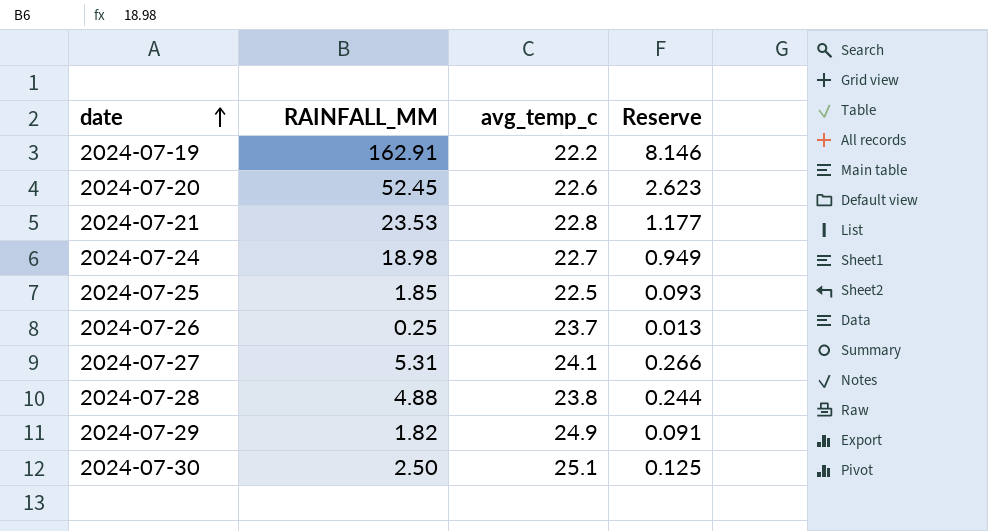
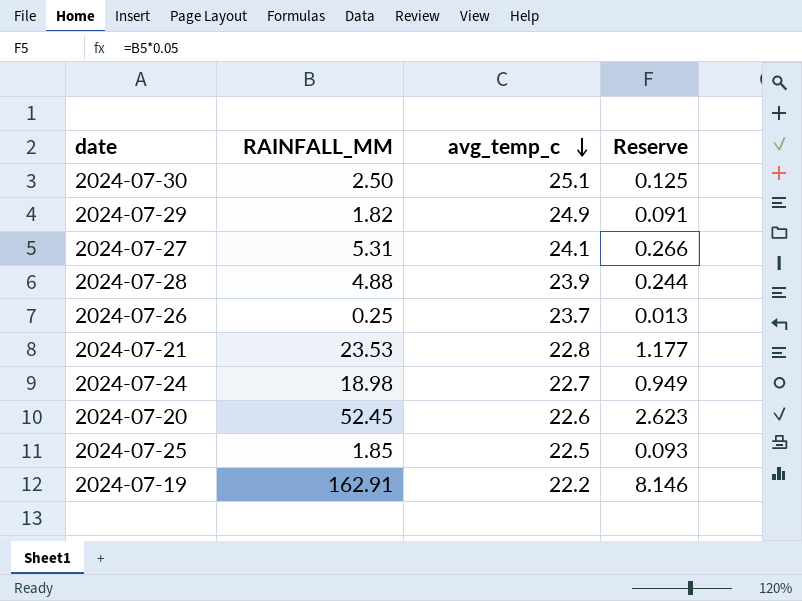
row order: date ascending -> avg_temp_c descending
2024-07-28 | avg_temp_c: 23.8 -> 23.9

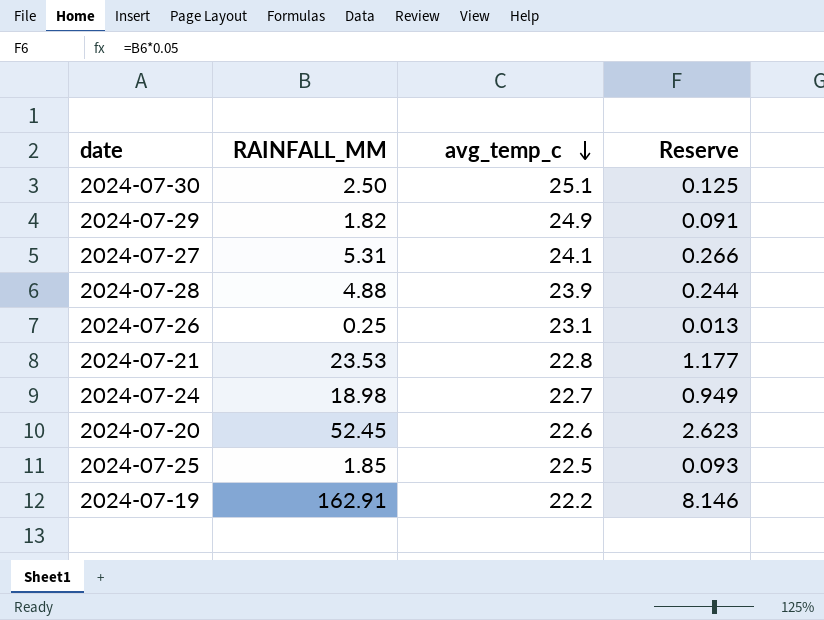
2024-07-26 | avg_temp_c: 23.7 -> 23.1

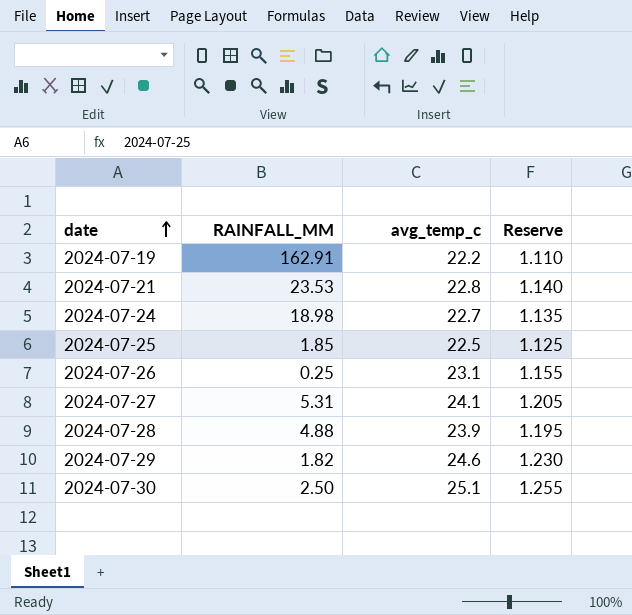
row order: avg_temp_c descending -> date ascending
column Reserve | formula: [RAINFALL_MM] * 0.05 -> [avg_temp_c] * 0.05
row 2024-07-20: 52.45 | 22.6 | 2.623 -> none
2024-07-29 | avg_temp_c: 24.9 -> 24.6

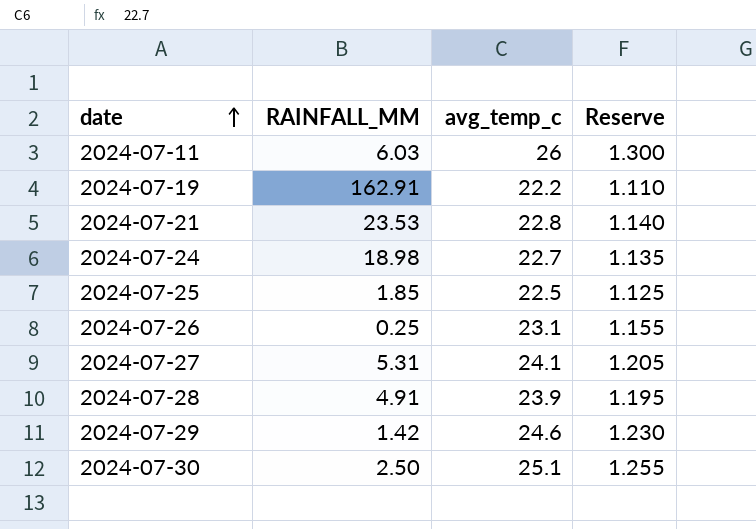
row 2024-07-11: none -> 6.03 | 26 | 1.300
2024-07-28 | RAINFALL_MM: 4.88 -> 4.91
2024-07-29 | RAINFALL_MM: 1.82 -> 1.42

